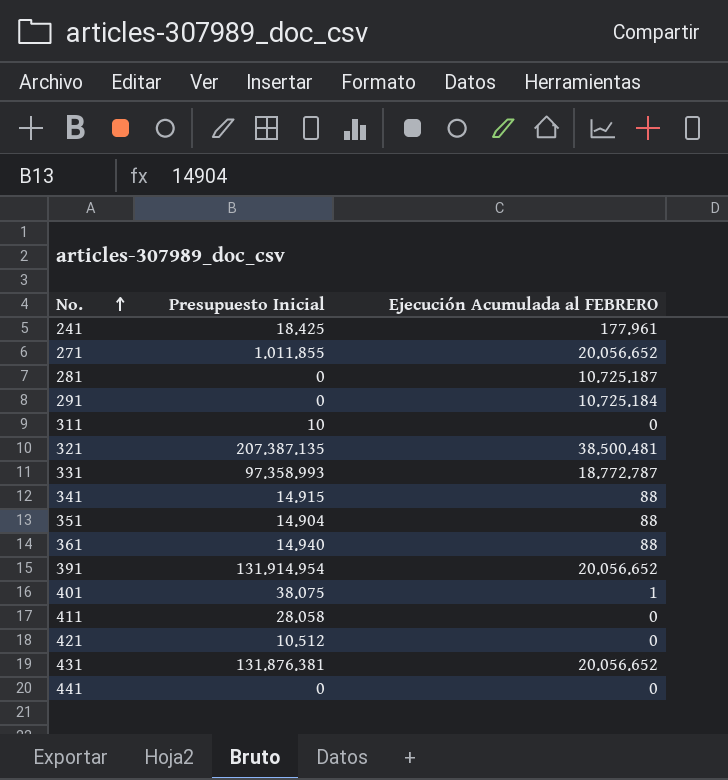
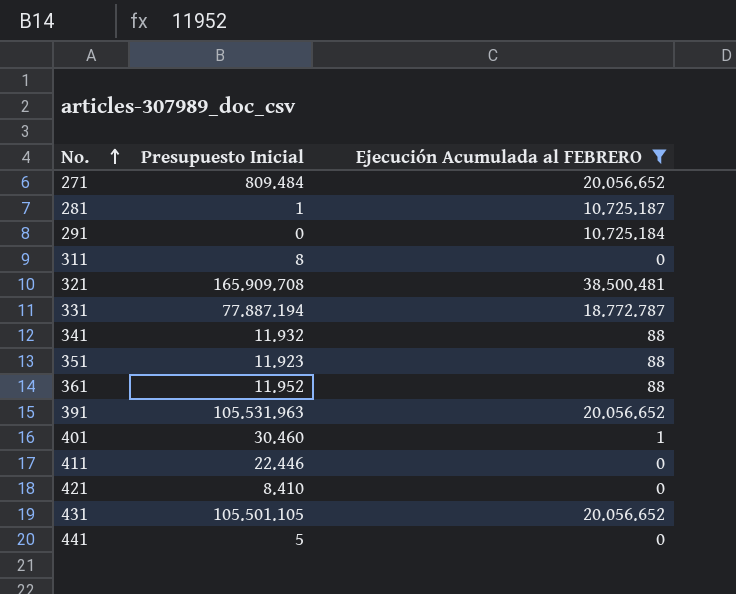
filter: none -> Ejecución Acumulada al FEBRERO != 177.961
271 | Presupuesto Inicial: 1.011.855 -> 809.484
281 | Presupuesto Inicial: 0 -> 1
311 | Presupuesto Inicial: 10 -> 8
321 | Presupuesto Inicial: 207.387.135 -> 165.909.708
331 | Presupuesto Inicial: 97.358.993 -> 77.887.194
341 | Presupuesto Inicial: 14.915 -> 11.932
351 | Presupuesto Inicial: 14.904 -> 11.923
361 | Presupuesto Inicial: 14.940 -> 11.952
391 | Presupuesto Inicial: 131.914.954 -> 105.531.963
401 | Presupuesto Inicial: 38.075 -> 30.460
411 | Presupuesto Inicial: 28.058 -> 22.446
421 | Presupuesto Inicial: 10.512 -> 8.410
431 | Presupuesto Inicial: 131.876.381 -> 105.501.105
441 | Presupuesto Inicial: 0 -> 5

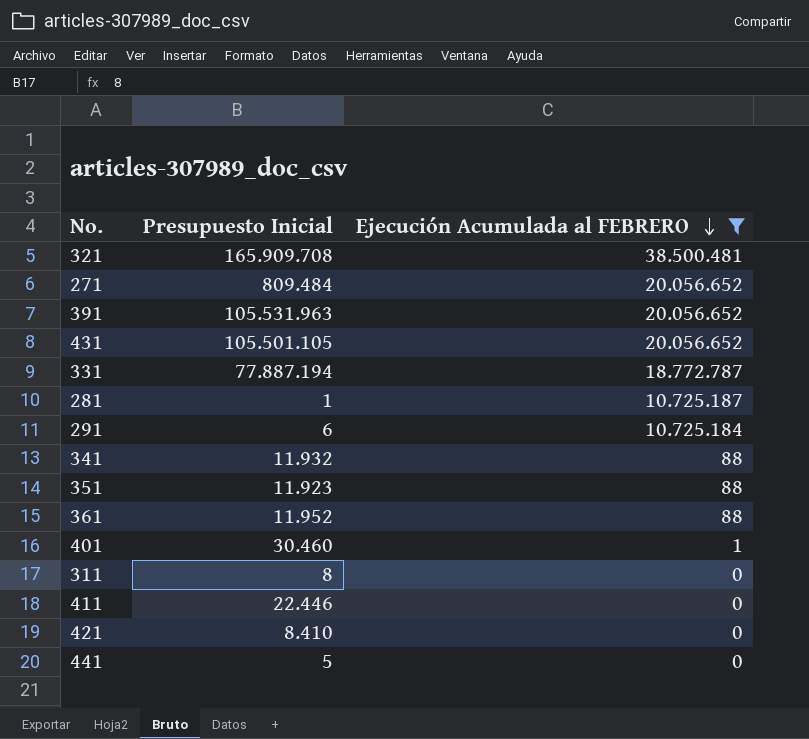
row order: No. ascending -> Ejecución Acumulada al FEBRERO descending
291 | Presupuesto Inicial: 0 -> 6

